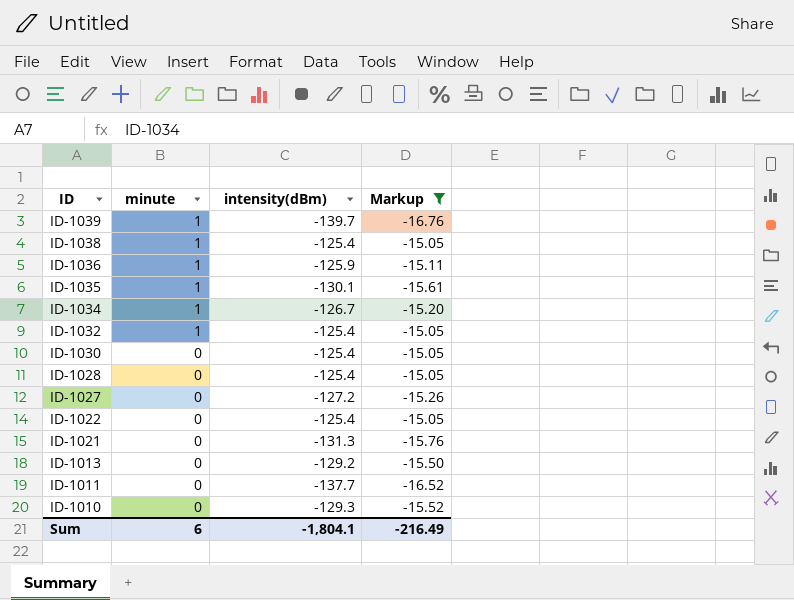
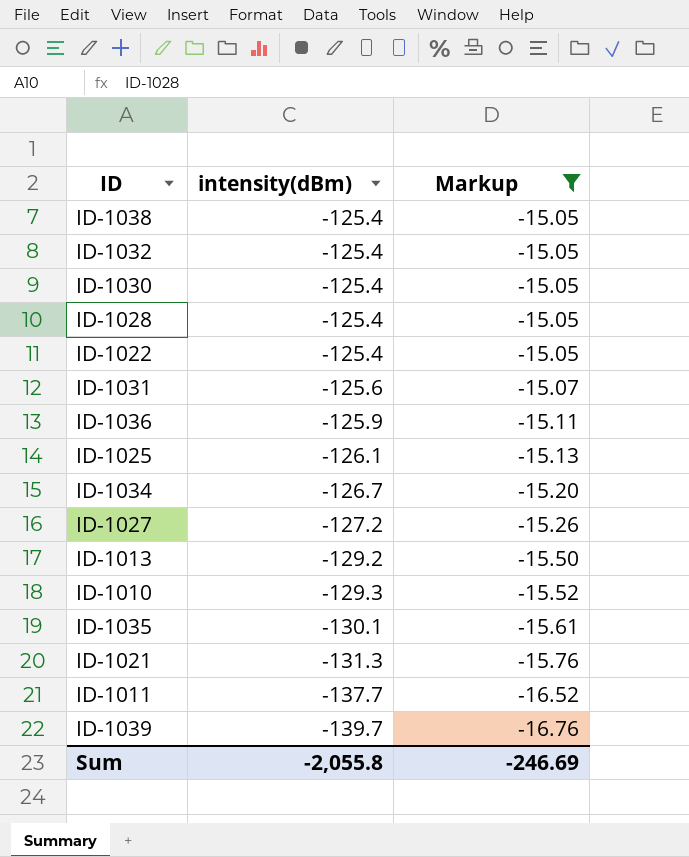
row order: ID descending -> intensity(dBm) descending
column minute | position: 2 -> none
row ID-1031: none -> -125.6 | -15.07
row ID-1025: none -> -126.1 | -15.13
Sum | intensity(dBm): -1,804.1 -> -2,055.8
Sum | Markup: -216.49 -> -246.69

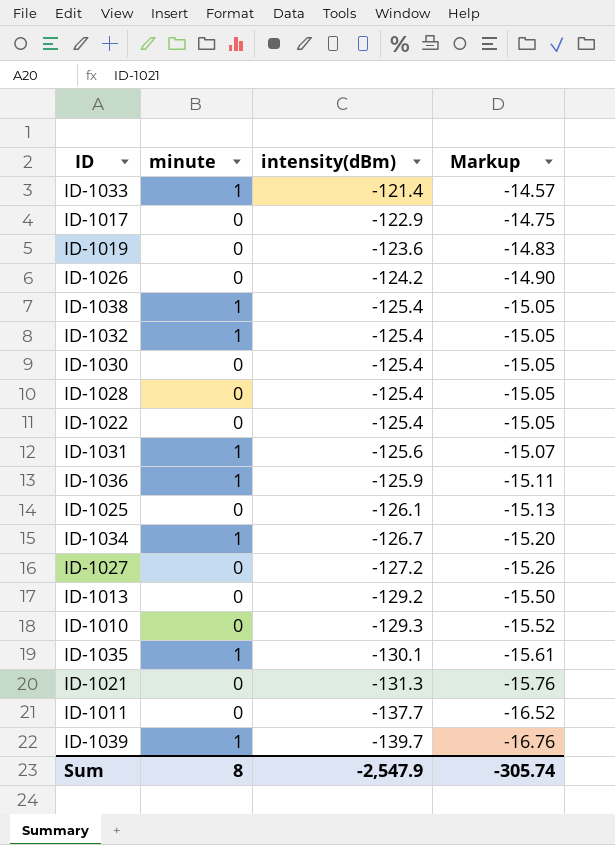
filter: Markup <= -15.05 -> none
column minute | position: none -> 2
Sum | intensity(dBm): -2,055.8 -> -2,547.9
Sum | Markup: -246.69 -> -305.74

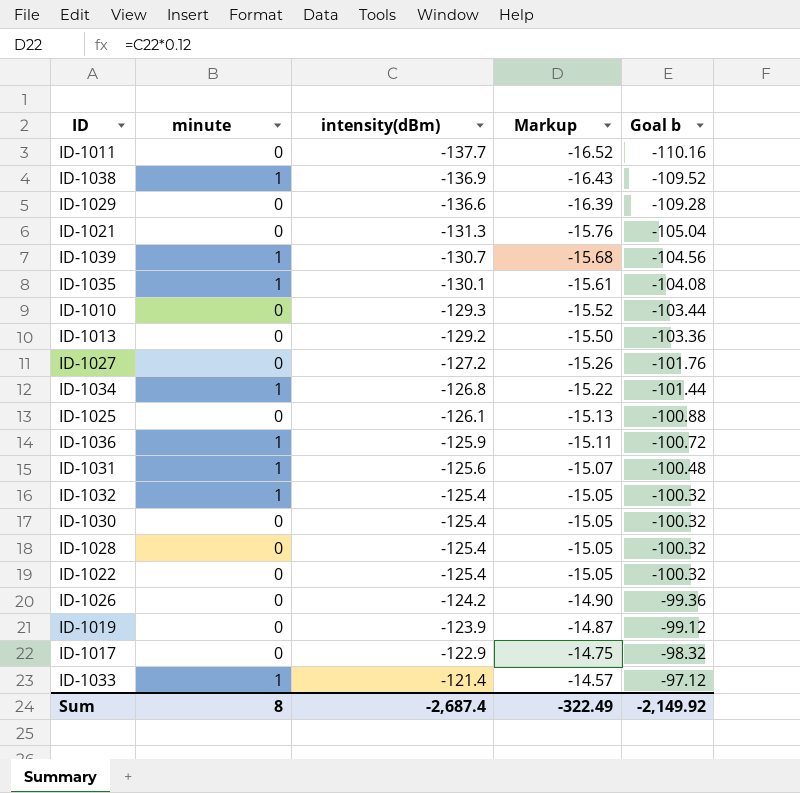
row order: intensity(dBm) descending -> intensity(dBm) ascending
column Goal b | formula: none -> [intensity(dBm)] * 0.8
ID-1038 | intensity(dBm): -125.4 -> -136.9
ID-1038 | Markup: -15.05 -> -16.43
row ID-1029: none -> 0 | -136.6 | -16.39 | -109.28
ID-1039 | intensity(dBm): -139.7 -> -130.7
ID-1039 | Markup: -16.76 -> -15.68
ID-1034 | intensity(dBm): -126.7 -> -126.8
ID-1034 | Markup: -15.20 -> -15.22
ID-1019 | intensity(dBm): -123.6 -> -123.9
ID-1019 | Markup: -14.83 -> -14.87
Sum | intensity(dBm): -2,547.9 -> -2,687.4
Sum | Markup: -305.74 -> -322.49

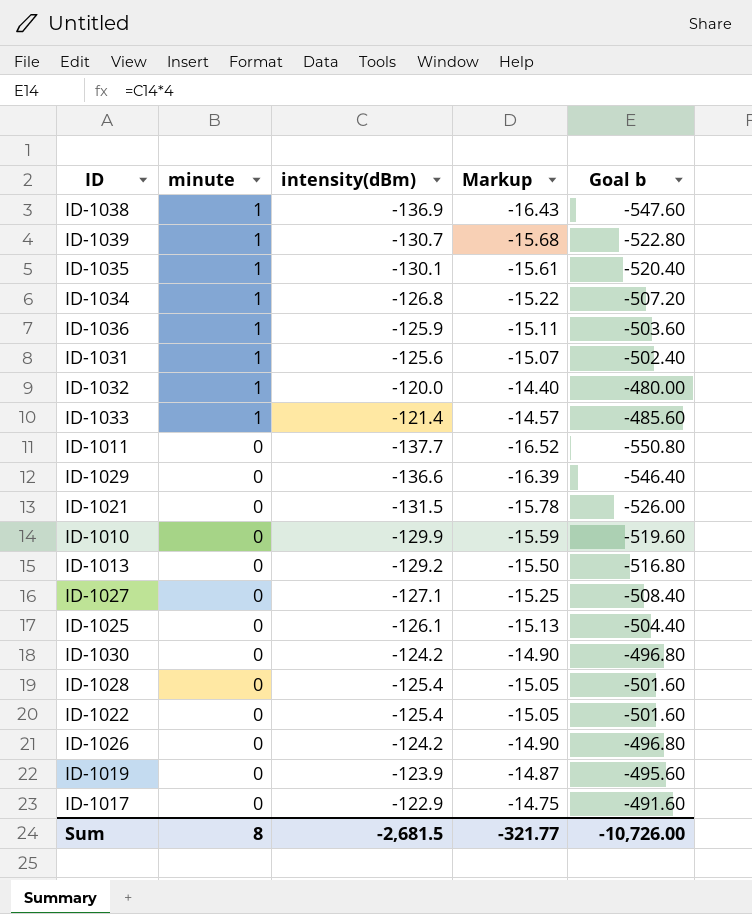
row order: intensity(dBm) ascending -> minute descending
column Goal b | formula: [intensity(dBm)] * 0.8 -> [intensity(dBm)] * 4
ID-1032 | intensity(dBm): -125.4 -> -120.0
ID-1032 | Markup: -15.05 -> -14.40
ID-1021 | intensity(dBm): -131.3 -> -131.5
ID-1021 | Markup: -15.76 -> -15.78
ID-1010 | intensity(dBm): -129.3 -> -129.9
ID-1010 | Markup: -15.52 -> -15.59
ID-1027 | intensity(dBm): -127.2 -> -127.1
ID-1027 | Markup: -15.26 -> -15.25
ID-1030 | intensity(dBm): -125.4 -> -124.2
ID-1030 | Markup: -15.05 -> -14.90
Sum | intensity(dBm): -2,687.4 -> -2,681.5
Sum | Markup: -322.49 -> -321.77
Sum | Goal b: -2,149.92 -> -10,726.00

